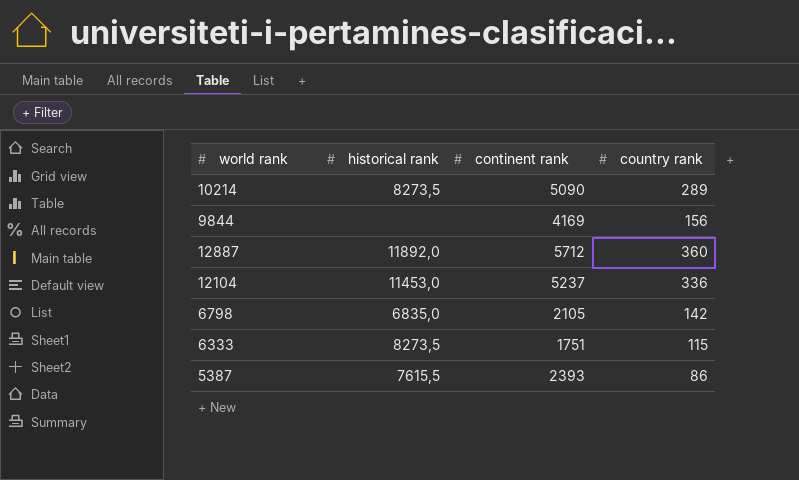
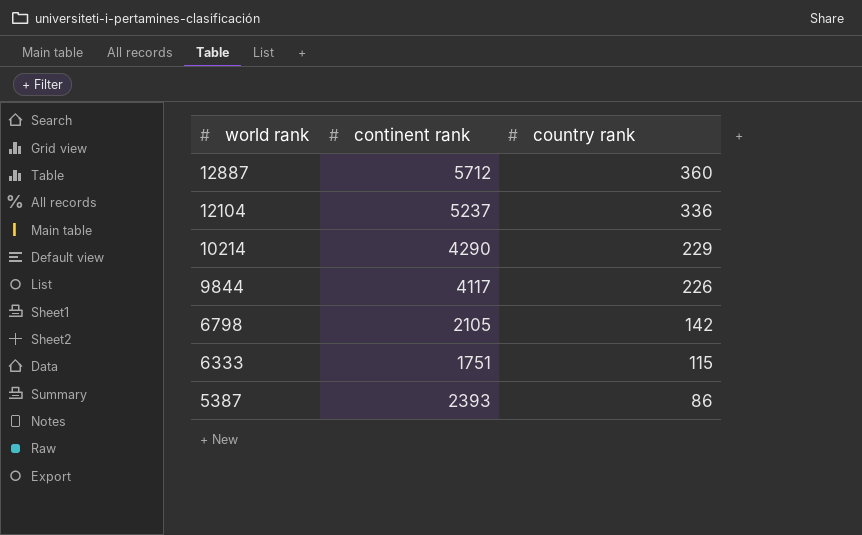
row order: none -> world rank descending
column historical rank | position: 2 -> none
10214 | continent rank: 5090 -> 4290
10214 | country rank: 289 -> 229
9844 | continent rank: 4169 -> 4117
9844 | country rank: 156 -> 226

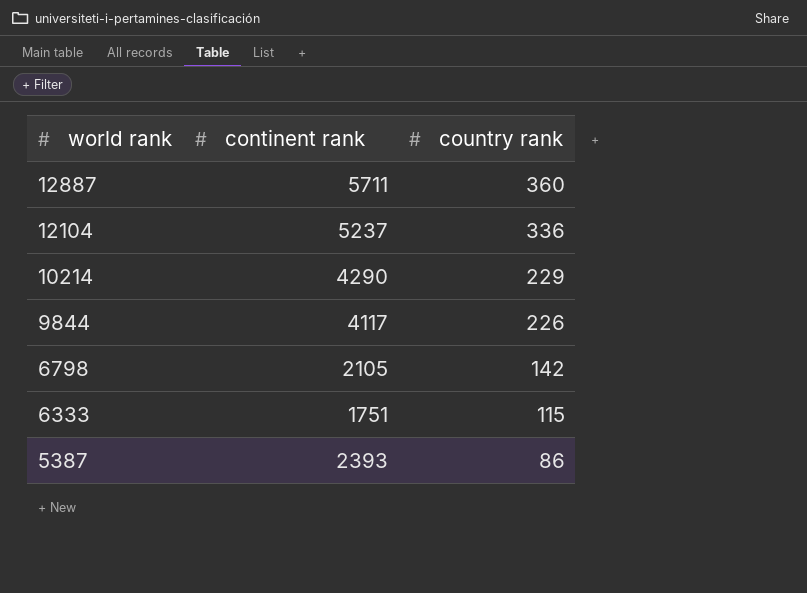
12887 | continent rank: 5712 -> 5711

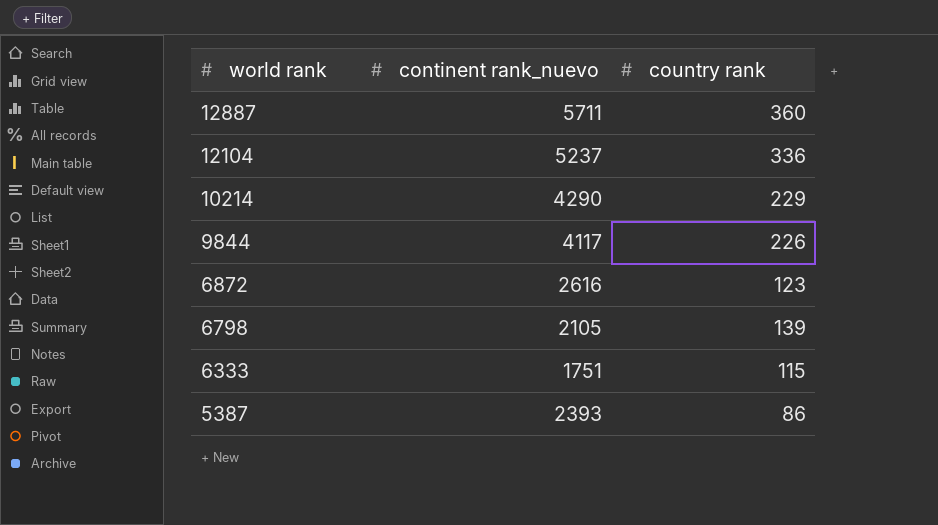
column name: continent rank -> continent rank_nuevo
row 6872: none -> 2616 | 123
6798 | country rank: 142 -> 139

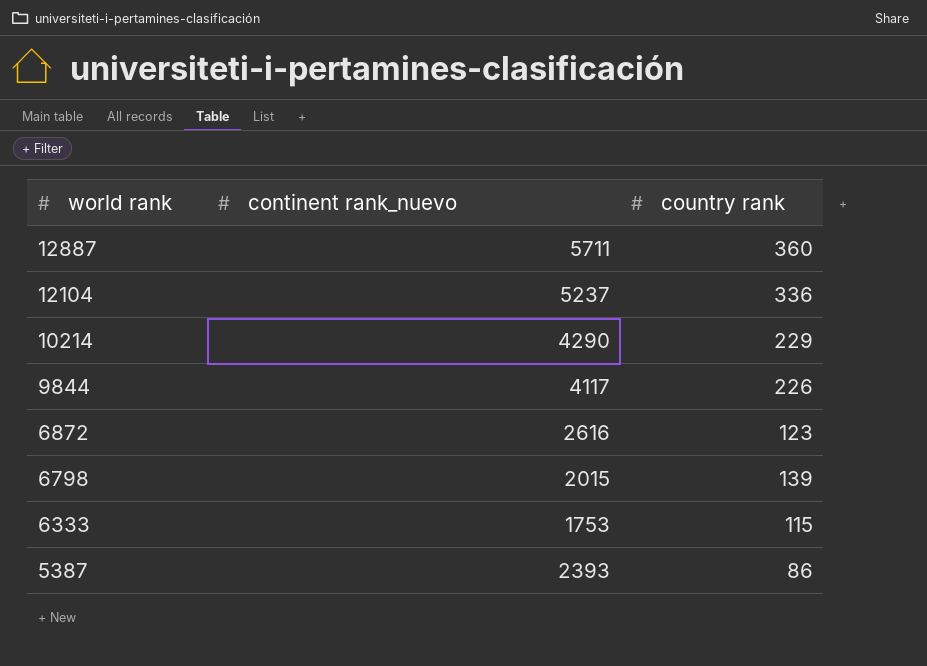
6798 | continent rank_nuevo: 2105 -> 2015
6333 | continent rank_nuevo: 1751 -> 1753

